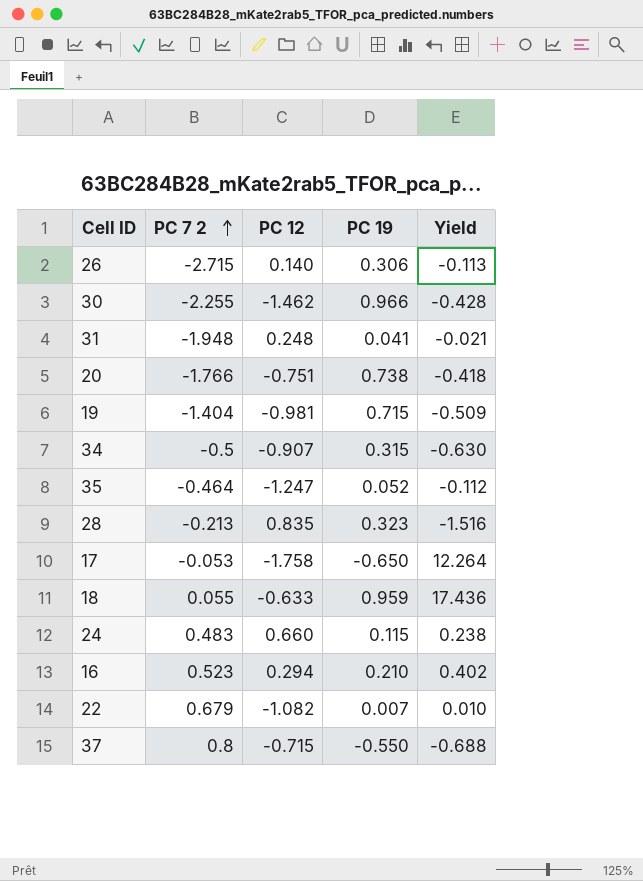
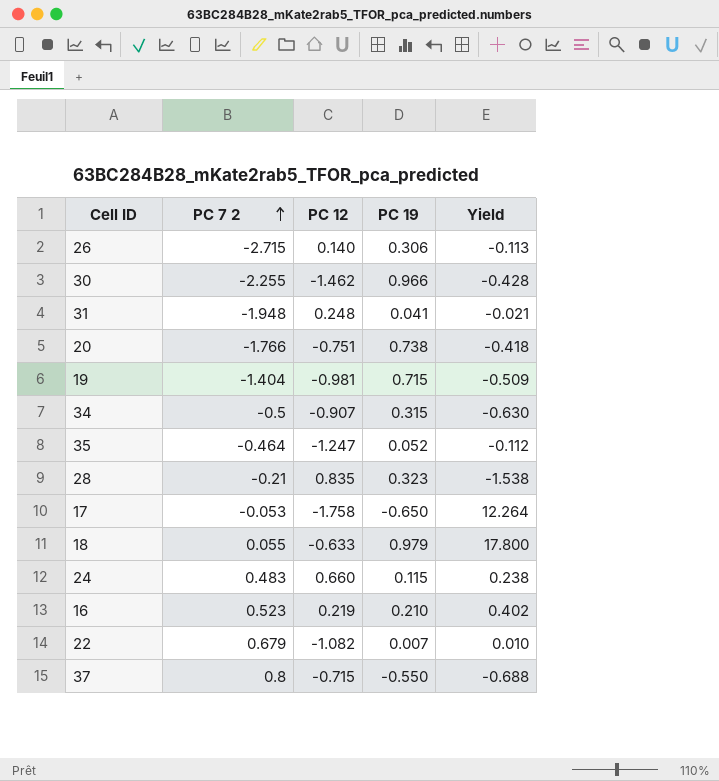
28 | PC 7 2: -0.213 -> -0.21
28 | Yield: -1.516 -> -1.538
18 | PC 19: 0.959 -> 0.979
18 | Yield: 17.436 -> 17.800
16 | PC 12: 0.294 -> 0.219

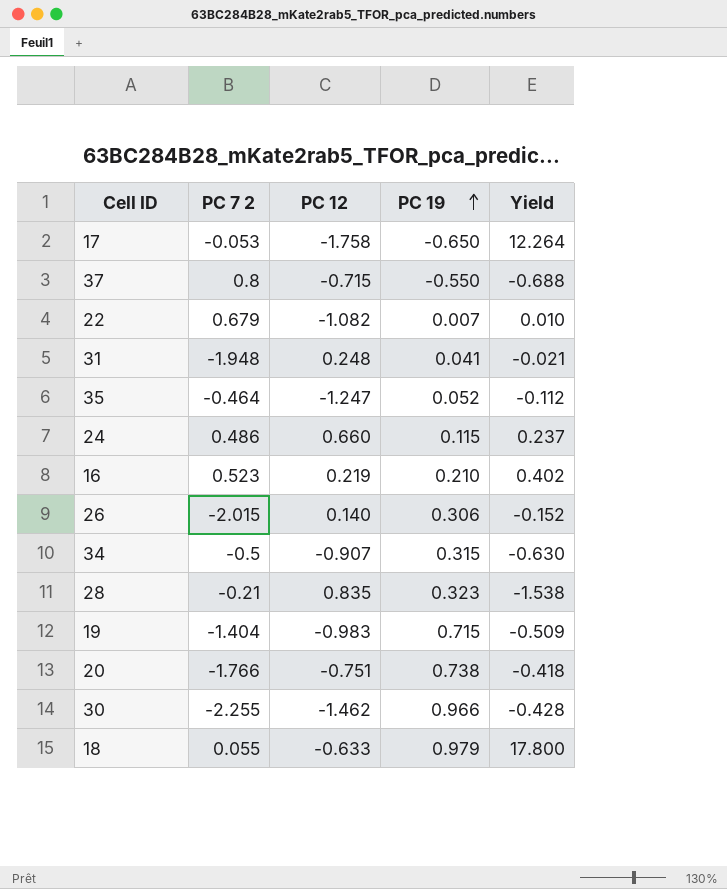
row order: PC 7 2 ascending -> PC 19 ascending
24 | PC 7 2: 0.483 -> 0.486
24 | Yield: 0.238 -> 0.237
26 | PC 7 2: -2.715 -> -2.015
26 | Yield: -0.113 -> -0.152
19 | PC 12: -0.981 -> -0.983

